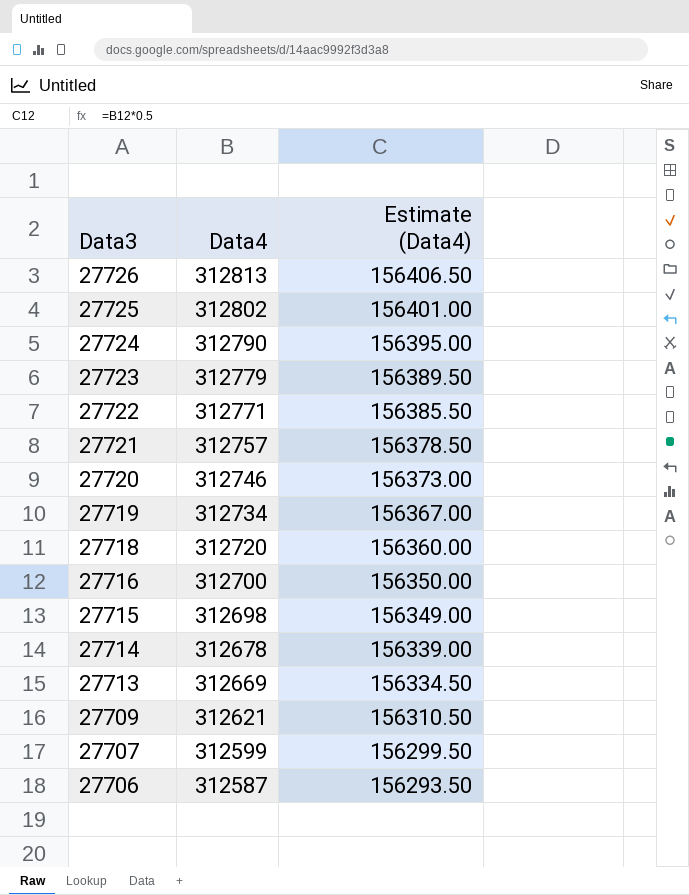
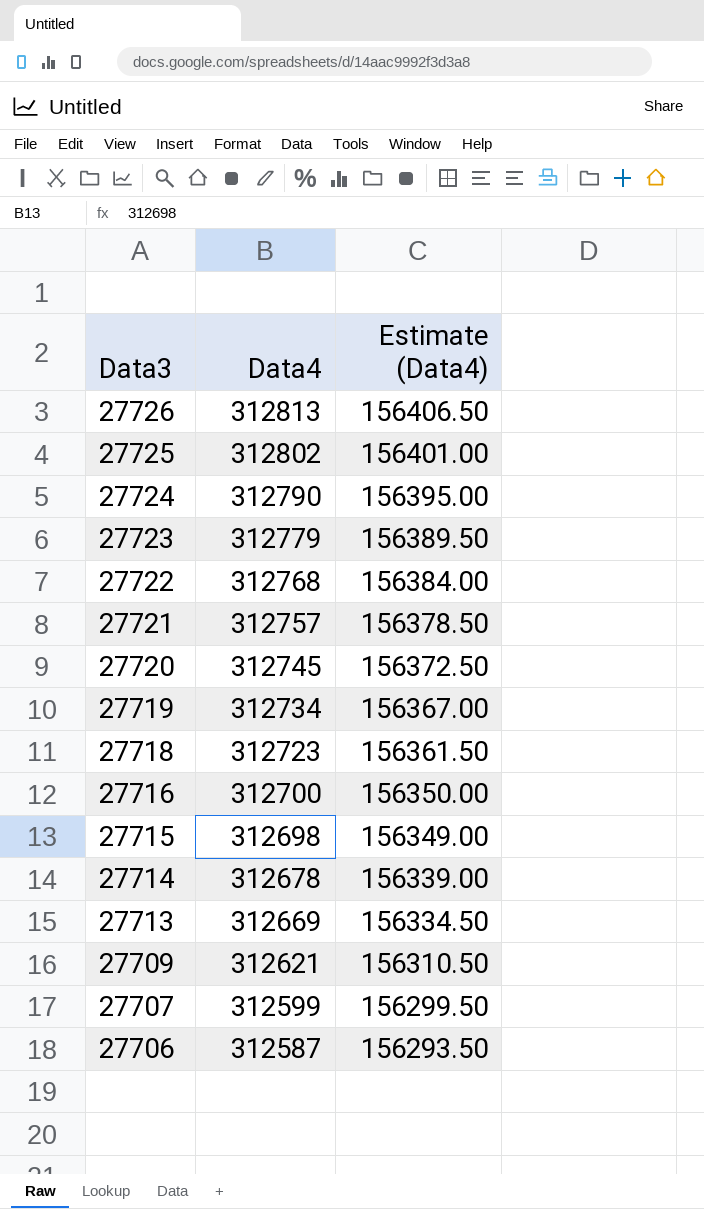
27722 | Data4: 312771 -> 312768
27722 | Estimate (Data4): 156385.50 -> 156384.00
27720 | Data4: 312746 -> 312745
27720 | Estimate (Data4): 156373.00 -> 156372.50
27718 | Data4: 312720 -> 312723
27718 | Estimate (Data4): 156360.00 -> 156361.50

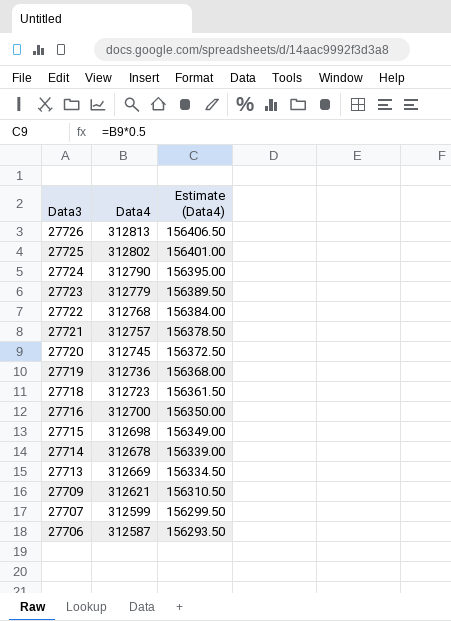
27719 | Data4: 312734 -> 312736
27719 | Estimate (Data4): 156367.00 -> 156368.00

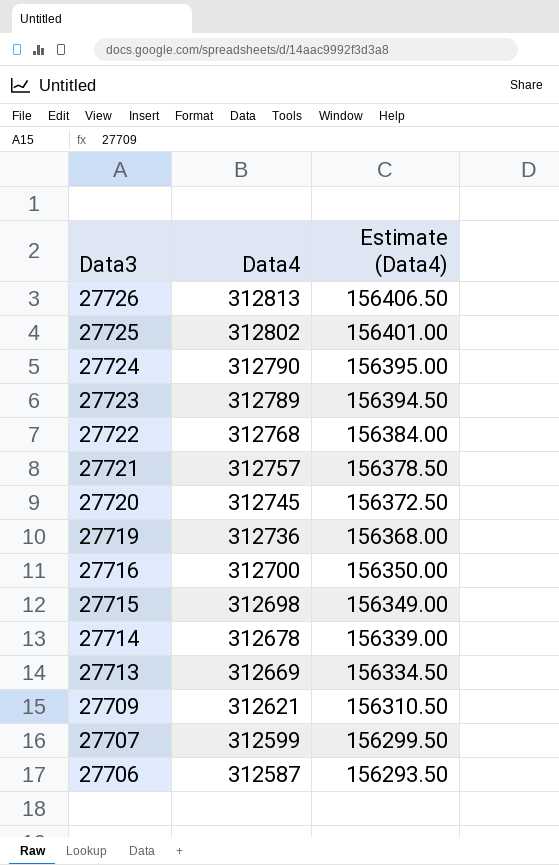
row 27718: 312723 | 156361.50 -> none
27723 | Data4: 312779 -> 312789
27723 | Estimate (Data4): 156389.50 -> 156394.50

